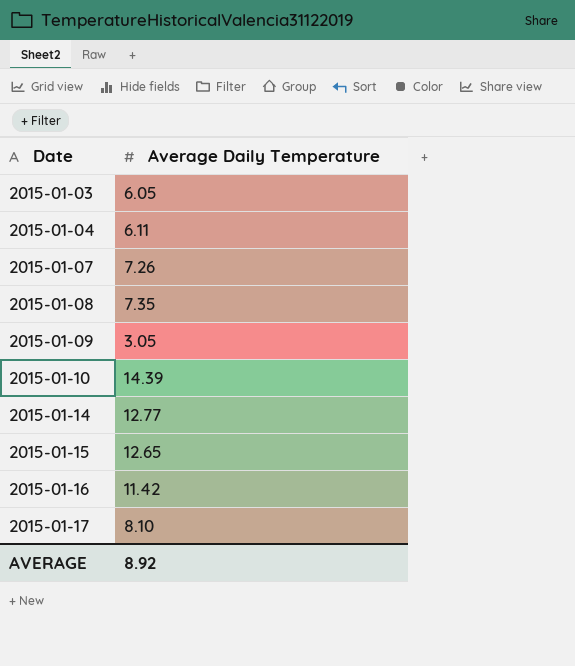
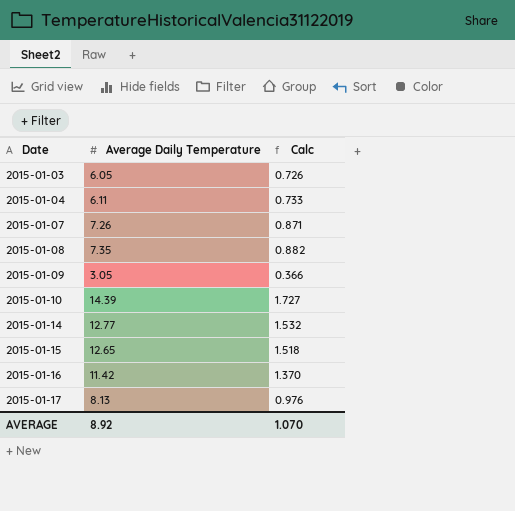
column Calc | formula: none -> [Average Daily Temperature] * 0.12
2015-01-17 | Average Daily Temperature: 8.10 -> 8.13

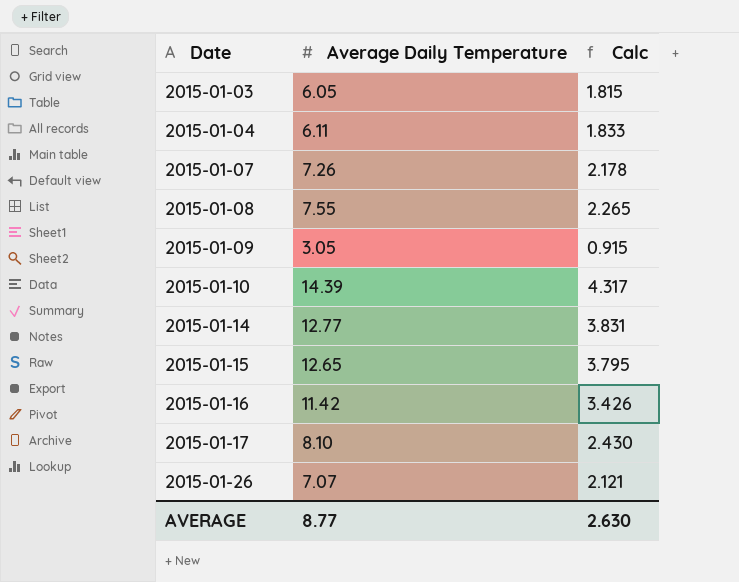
column Calc | formula: [Average Daily Temperature] * 0.12 -> [Average Daily Temperature] * 0.3
2015-01-08 | Average Daily Temperature: 7.35 -> 7.55
2015-01-17 | Average Daily Temperature: 8.13 -> 8.10
row 2015-01-26: none -> 7.07 | 2.121
AVERAGE | Average Daily Temperature: 8.92 -> 8.77
AVERAGE | Calc: 1.070 -> 2.630

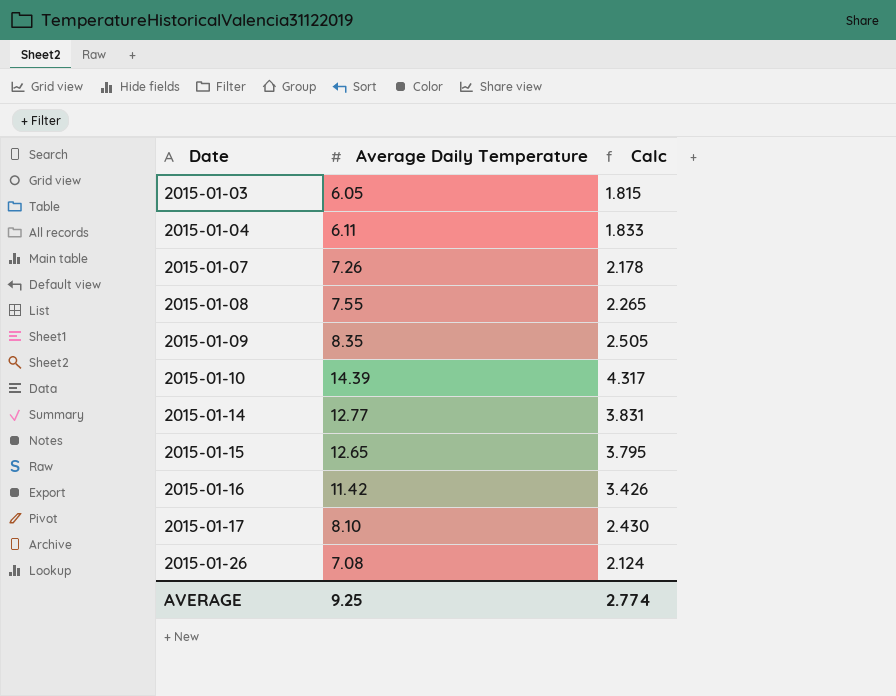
2015-01-09 | Average Daily Temperature: 3.05 -> 8.35
2015-01-09 | Calc: 0.915 -> 2.505
2015-01-26 | Average Daily Temperature: 7.07 -> 7.08
2015-01-26 | Calc: 2.121 -> 2.124
AVERAGE | Average Daily Temperature: 8.77 -> 9.25
AVERAGE | Calc: 2.630 -> 2.774

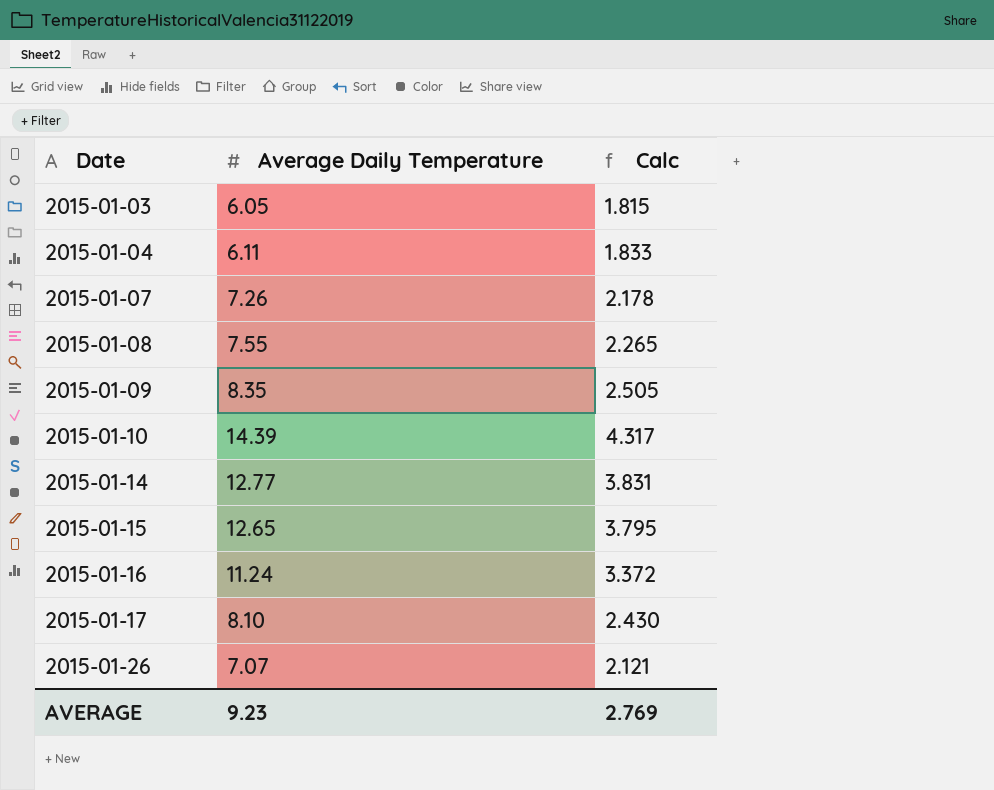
2015-01-16 | Average Daily Temperature: 11.42 -> 11.24
2015-01-16 | Calc: 3.426 -> 3.372
2015-01-26 | Average Daily Temperature: 7.08 -> 7.07
2015-01-26 | Calc: 2.124 -> 2.121
AVERAGE | Average Daily Temperature: 9.25 -> 9.23
AVERAGE | Calc: 2.774 -> 2.769

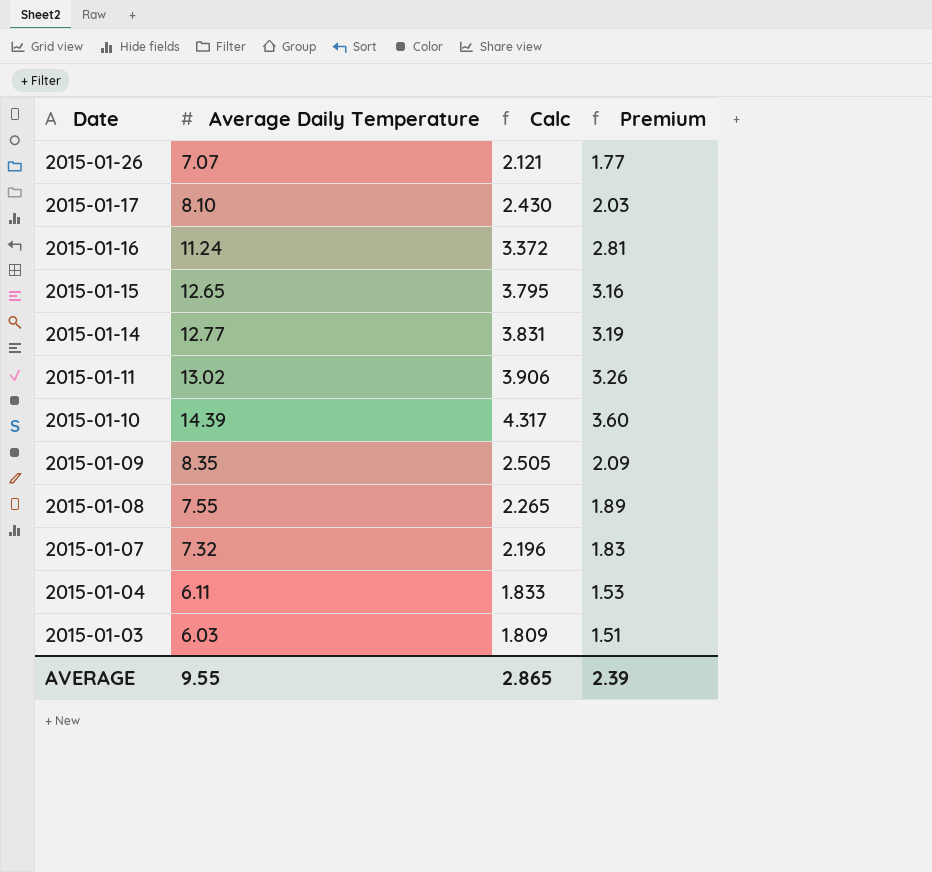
row order: Date ascending -> Date descending
column Premium | formula: none -> [Average Daily Temperature] * 0.25
row 2015-01-11: none -> 13.02 | 3.906 | 3.26
2015-01-07 | Average Daily Temperature: 7.26 -> 7.32
2015-01-07 | Calc: 2.178 -> 2.196
2015-01-03 | Average Daily Temperature: 6.05 -> 6.03
2015-01-03 | Calc: 1.815 -> 1.809
AVERAGE | Average Daily Temperature: 9.23 -> 9.55
AVERAGE | Calc: 2.769 -> 2.865

